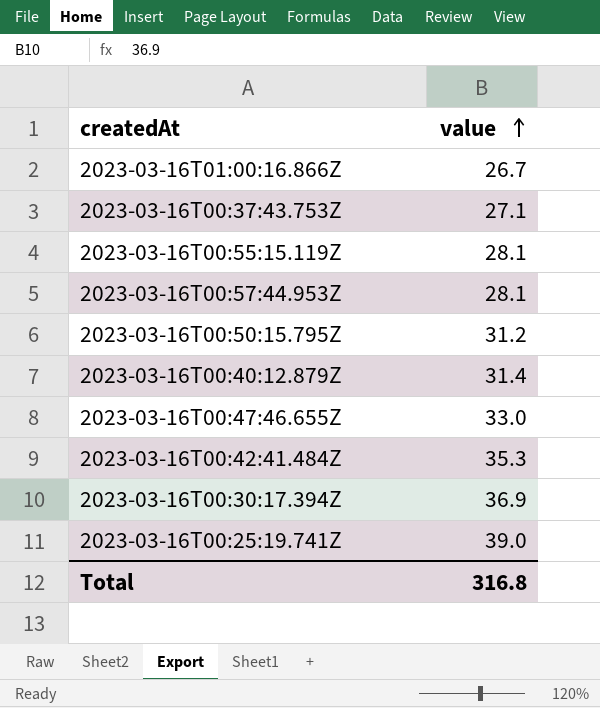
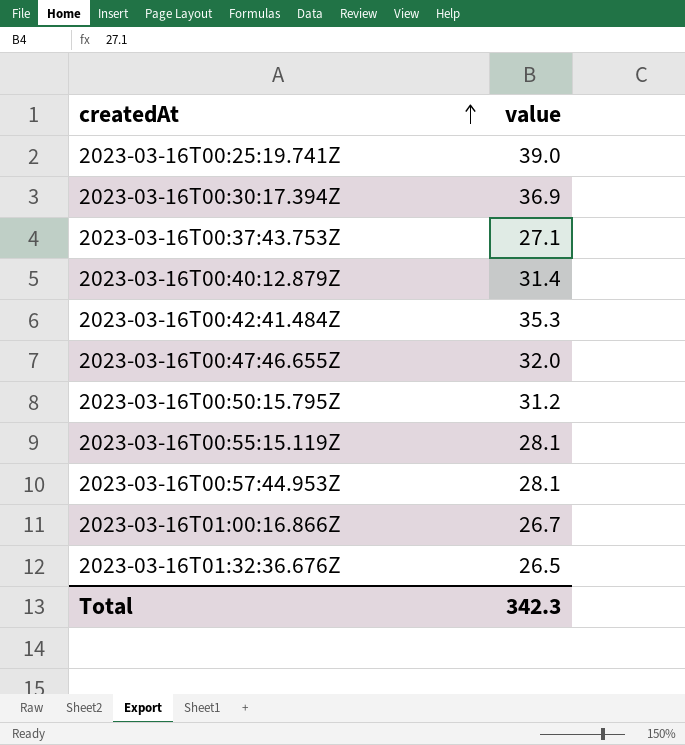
row order: value ascending -> createdAt ascending
2023-03-16T00:47:46.655Z | value: 33.0 -> 32.0
row 2023-03-16T01:32:36.676Z: none -> 26.5
Total | value: 316.8 -> 342.3

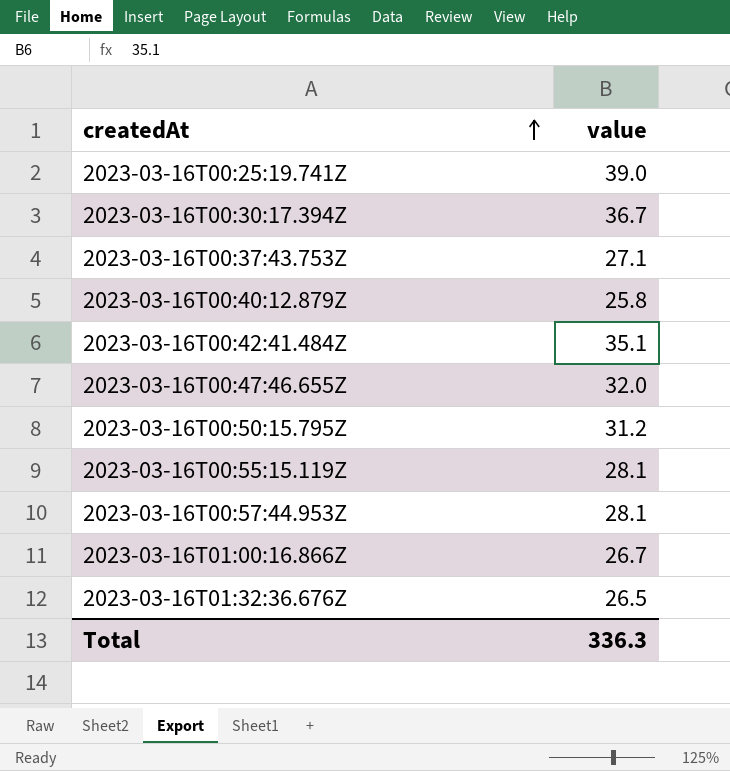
2023-03-16T00:30:17.394Z | value: 36.9 -> 36.7
2023-03-16T00:40:12.879Z | value: 31.4 -> 25.8
2023-03-16T00:42:41.484Z | value: 35.3 -> 35.1
Total | value: 342.3 -> 336.3

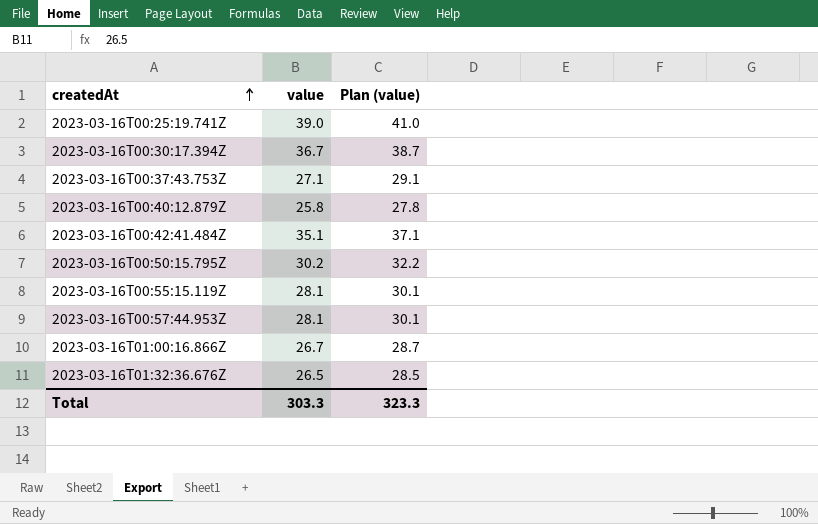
column Plan (value) | formula: none -> [value] + 2
row 2023-03-16T00:47:46.655Z: 32.0 -> none
2023-03-16T00:50:15.795Z | value: 31.2 -> 30.2
Total | value: 336.3 -> 303.3

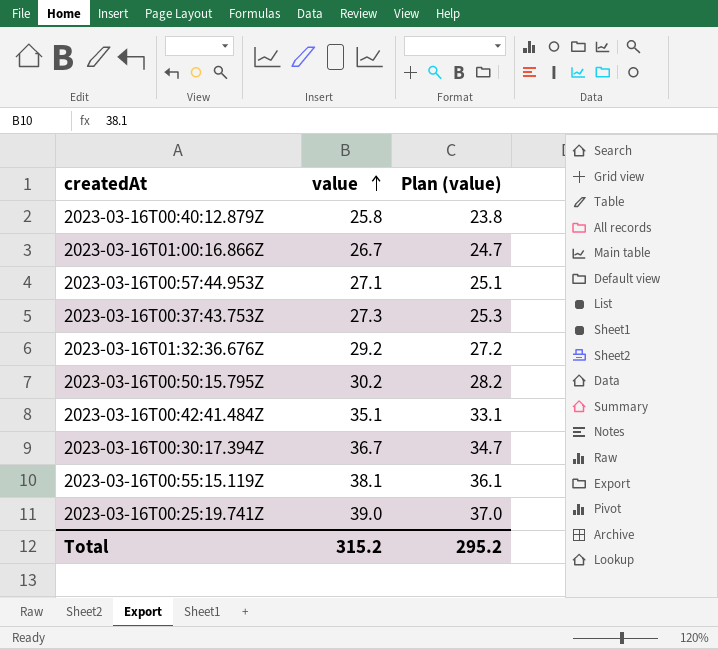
row order: createdAt ascending -> value ascending
column Plan (value) | formula: [value] + 2 -> [value] - 2
2023-03-16T00:57:44.953Z | value: 28.1 -> 27.1
2023-03-16T00:37:43.753Z | value: 27.1 -> 27.3
2023-03-16T01:32:36.676Z | value: 26.5 -> 29.2
2023-03-16T00:55:15.119Z | value: 28.1 -> 38.1
Total | value: 303.3 -> 315.2
Total | Plan (value): 323.3 -> 295.2

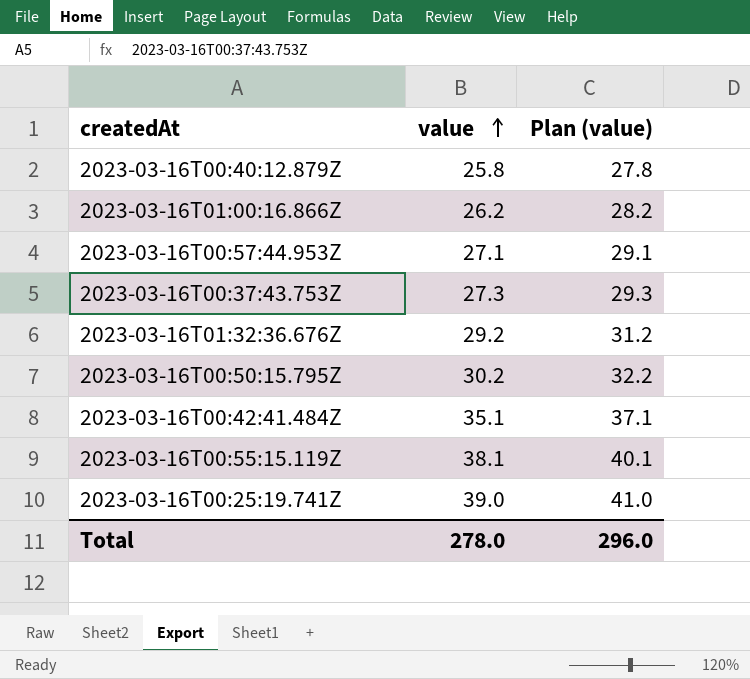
column Plan (value) | formula: [value] - 2 -> [value] + 2
row 2023-03-16T00:30:17.394Z: 36.7 | 34.7 -> none
2023-03-16T01:00:16.866Z | value: 26.7 -> 26.2
Total | value: 315.2 -> 278.0
Total | Plan (value): 295.2 -> 296.0

